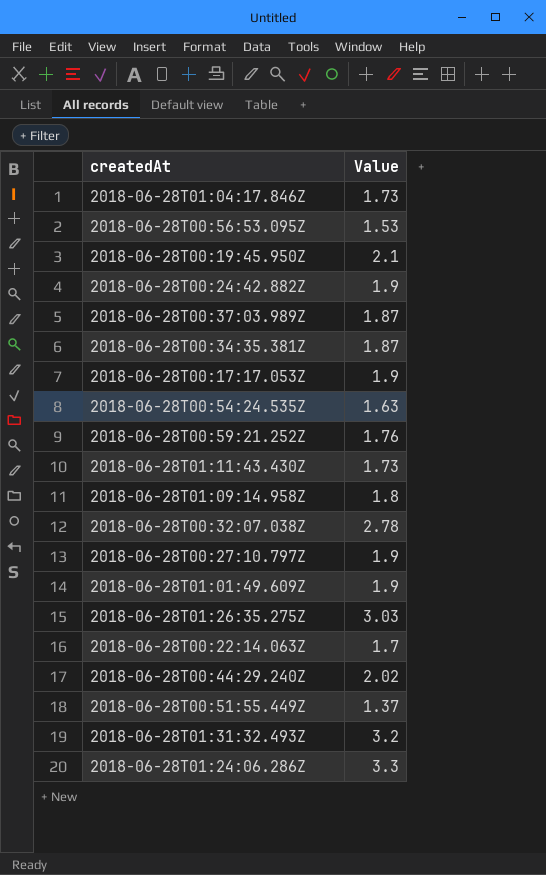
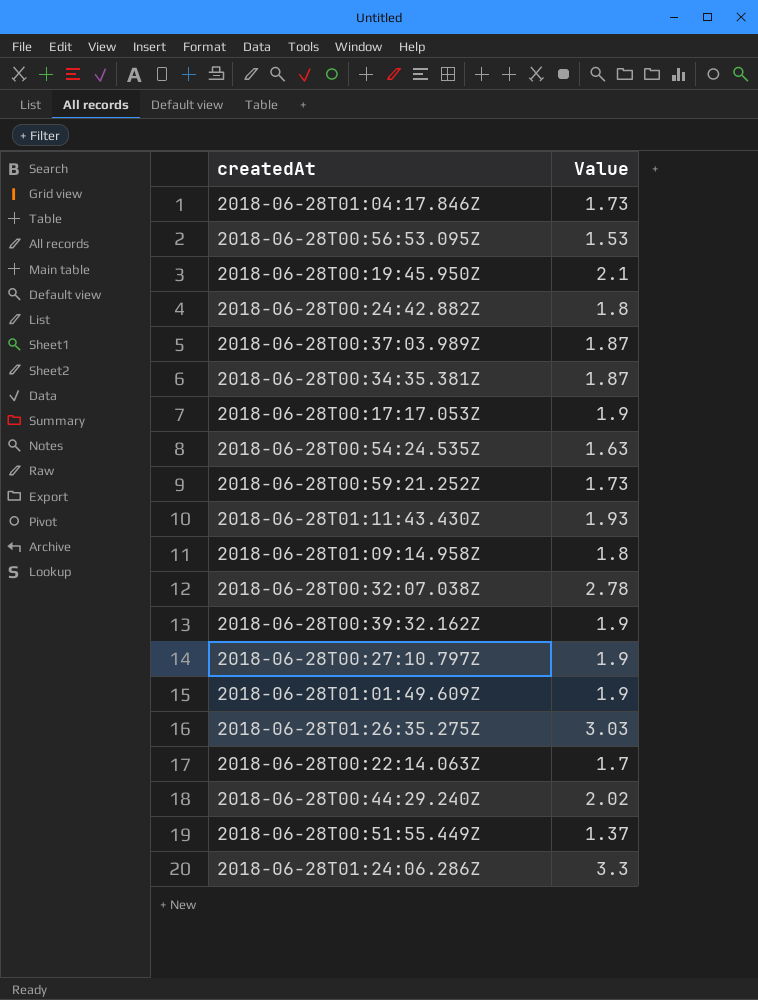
row 2018-06-28T01:31:32.493Z: 3.2 -> none
2018-06-28T00:24:42.882Z | Value: 1.9 -> 1.8
2018-06-28T00:59:21.252Z | Value: 1.76 -> 1.73
2018-06-28T01:11:43.430Z | Value: 1.73 -> 1.93
row 2018-06-28T00:39:32.162Z: none -> 1.9

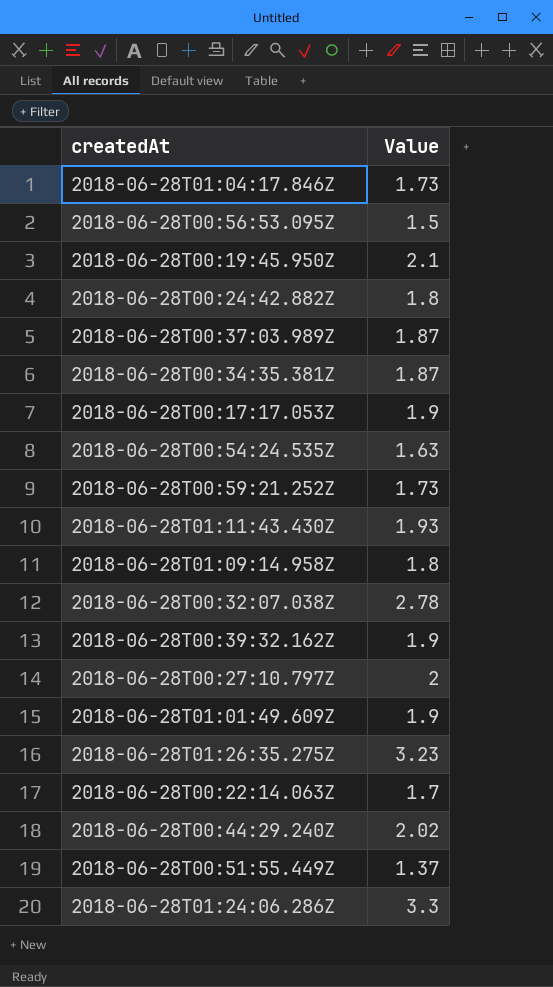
2018-06-28T00:56:53.095Z | Value: 1.53 -> 1.5
2018-06-28T00:27:10.797Z | Value: 1.9 -> 2
2018-06-28T01:26:35.275Z | Value: 3.03 -> 3.23

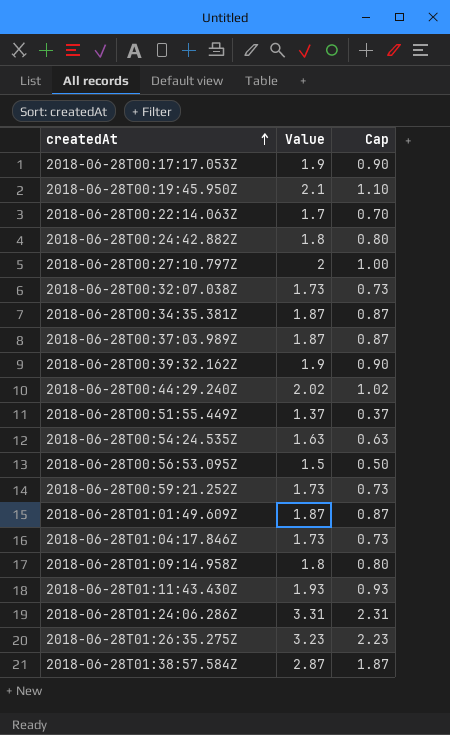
row order: none -> createdAt ascending
column Cap | formula: none -> [Value] - 1
2018-06-28T00:32:07.038Z | Value: 2.78 -> 1.73
2018-06-28T01:01:49.609Z | Value: 1.9 -> 1.87
2018-06-28T01:24:06.286Z | Value: 3.3 -> 3.31
row 2018-06-28T01:38:57.584Z: none -> 2.87 | 1.87

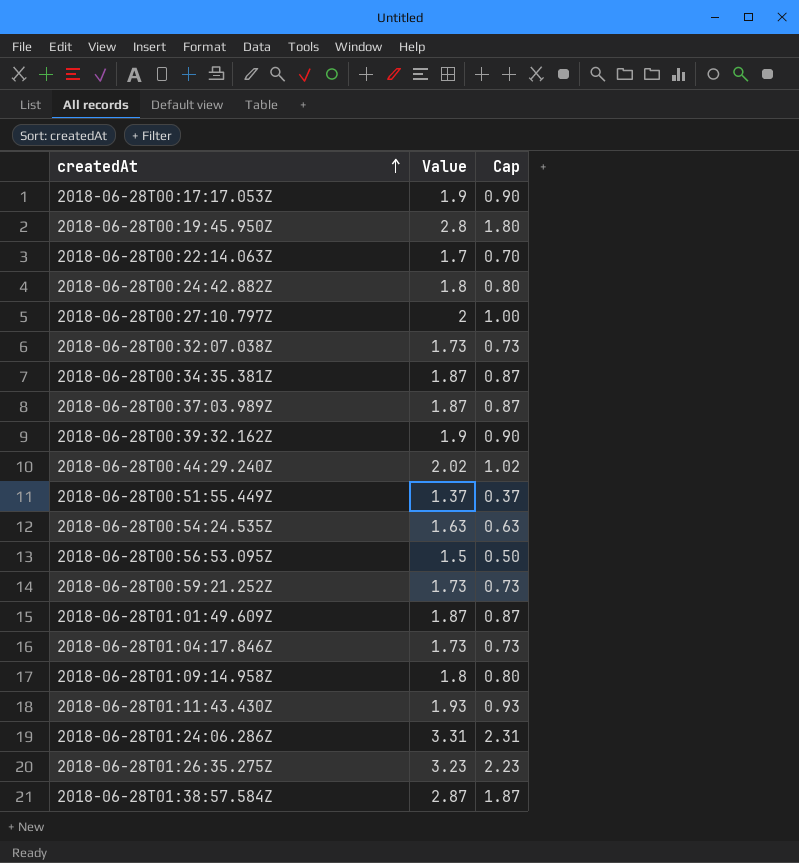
2018-06-28T00:19:45.950Z | Value: 2.1 -> 2.8
2018-06-28T00:19:45.950Z | Cap: 1.10 -> 1.80

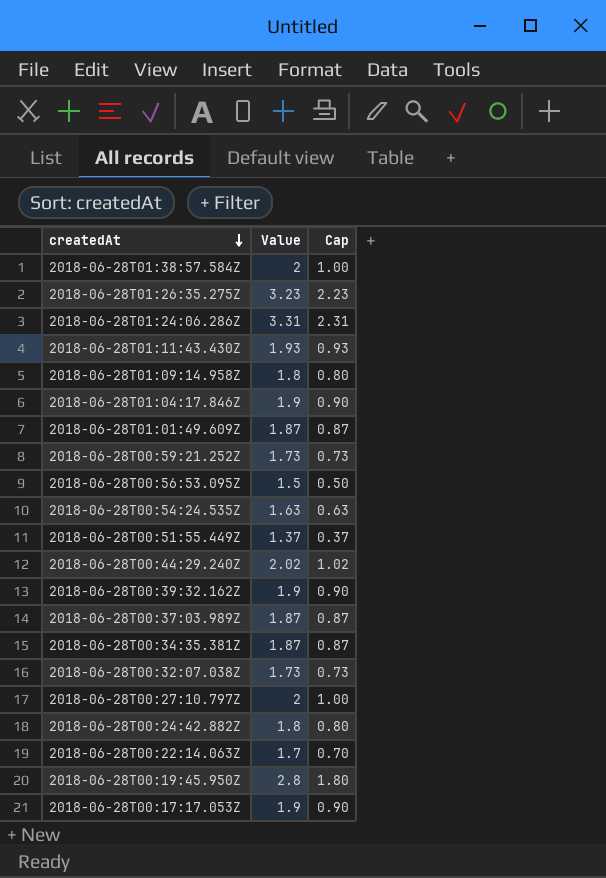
row order: createdAt ascending -> createdAt descending
2018-06-28T01:38:57.584Z | Value: 2.87 -> 2
2018-06-28T01:38:57.584Z | Cap: 1.87 -> 1.00
2018-06-28T01:04:17.846Z | Value: 1.73 -> 1.9
2018-06-28T01:04:17.846Z | Cap: 0.73 -> 0.90

